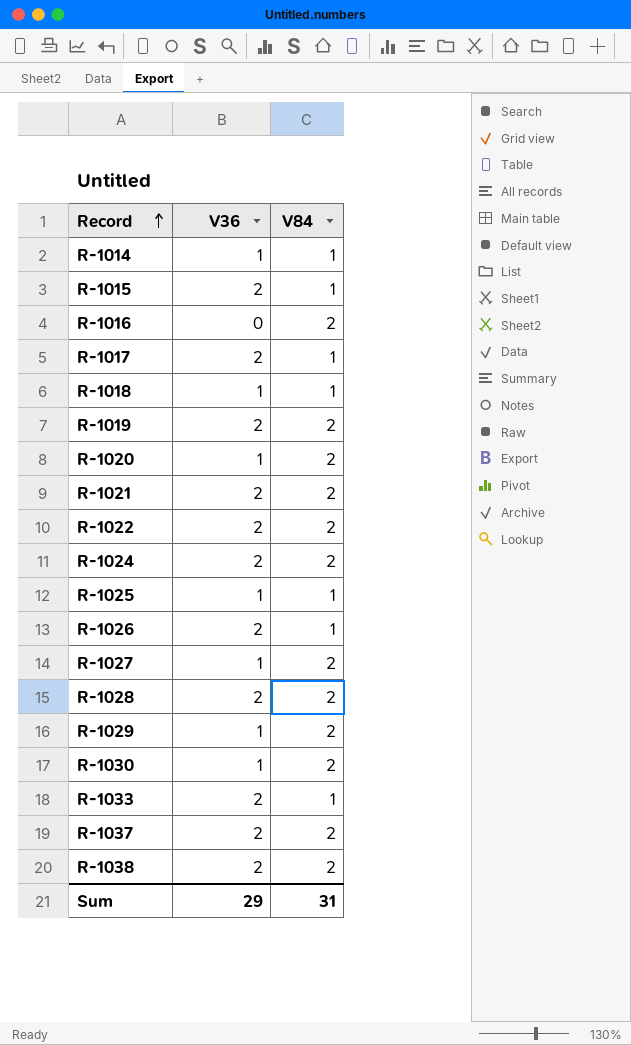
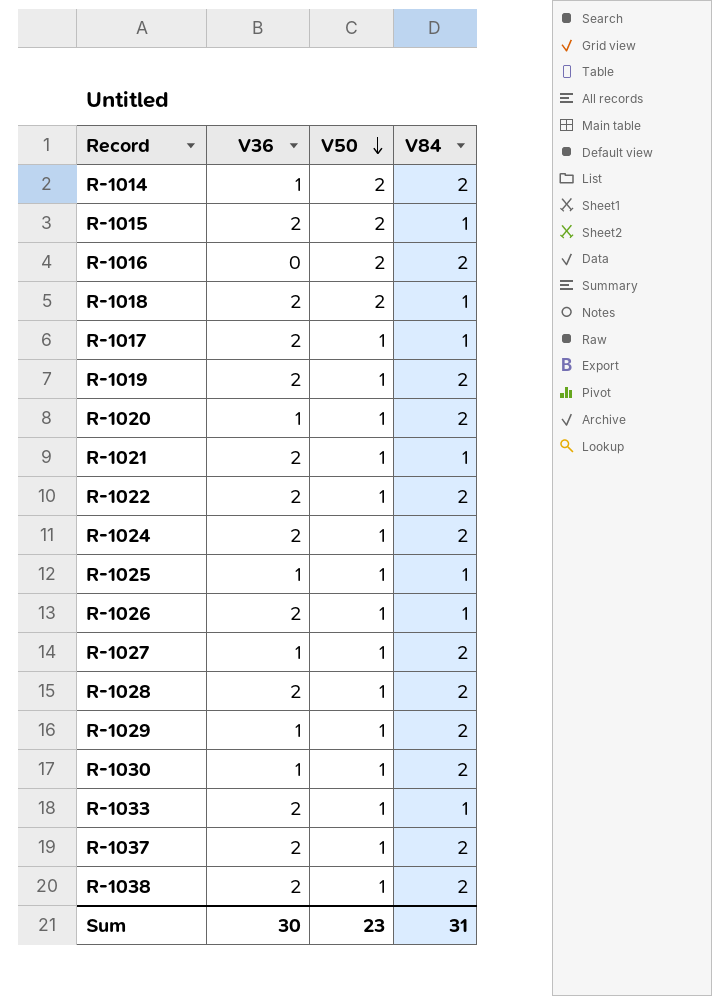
row order: Record ascending -> V50 descending
column V50 | position: none -> 3
R-1014 | V84: 1 -> 2
R-1018 | V36: 1 -> 2
R-1021 | V84: 2 -> 1
Sum | V36: 29 -> 30

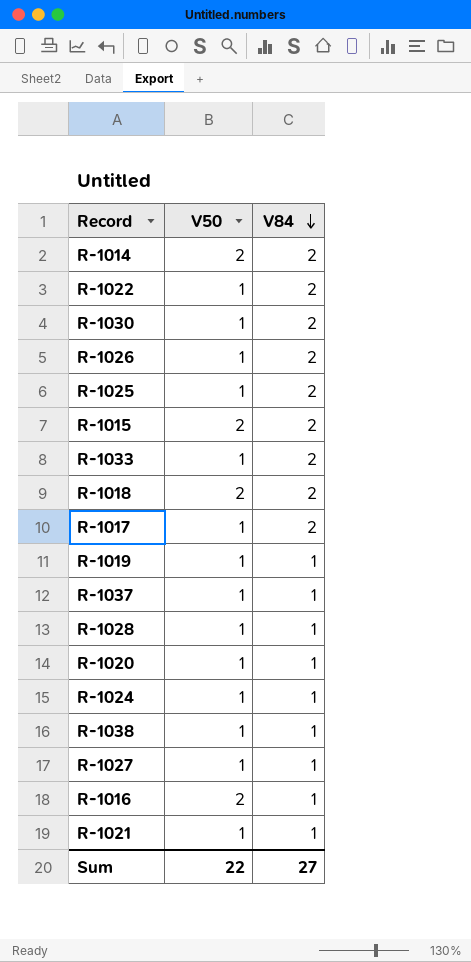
row order: V50 descending -> V84 descending
column V36 | position: 2 -> none
row R-1029: 1 | 1 | 2 -> none
R-1026 | V84: 1 -> 2
R-1025 | V84: 1 -> 2
R-1015 | V84: 1 -> 2
R-1033 | V84: 1 -> 2
R-1018 | V84: 1 -> 2
R-1017 | V84: 1 -> 2
R-1019 | V84: 2 -> 1
R-1037 | V84: 2 -> 1
R-1028 | V84: 2 -> 1
R-1020 | V84: 2 -> 1
R-1024 | V84: 2 -> 1
R-1038 | V84: 2 -> 1
R-1027 | V84: 2 -> 1
R-1016 | V84: 2 -> 1
Sum | V50: 23 -> 22
Sum | V84: 31 -> 27

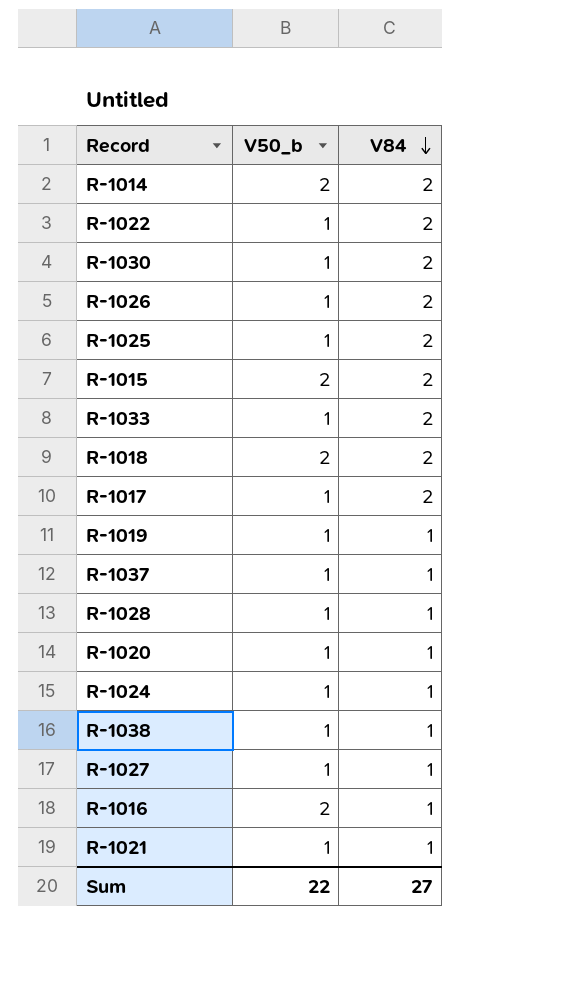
column name: V50 -> V50_b

